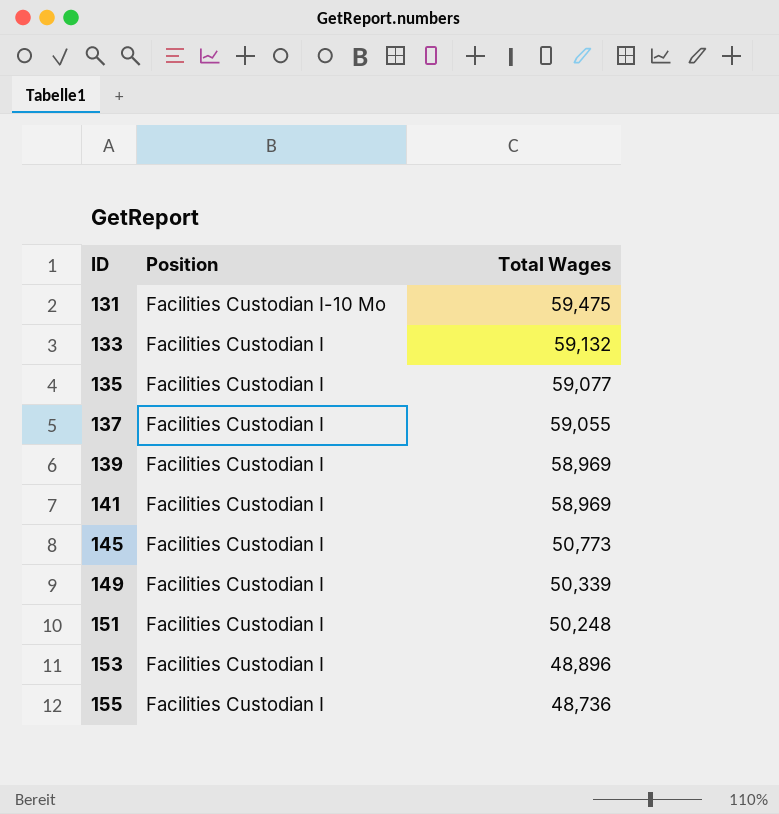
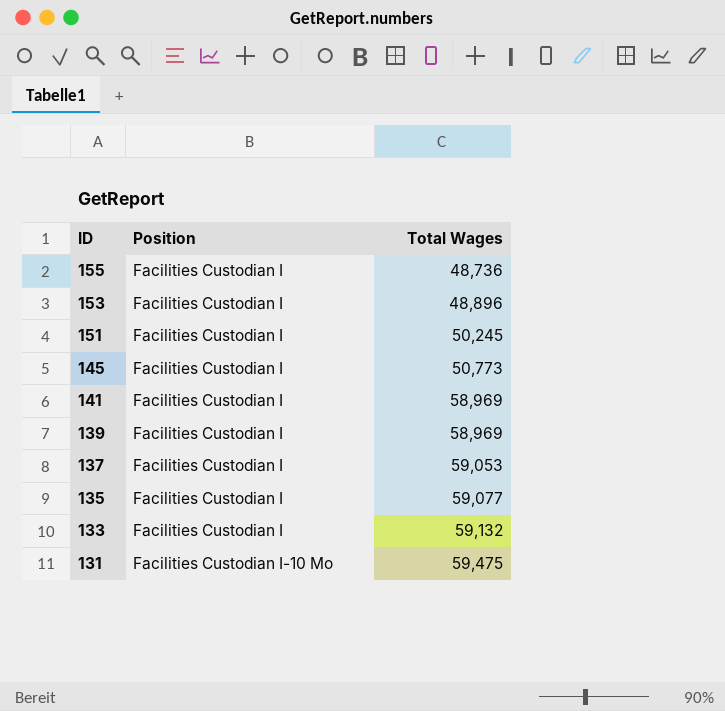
row order: ID ascending -> ID descending
row 149: Facilities Custodian I | 50,339 -> none
151 | Total Wages: 50,248 -> 50,245
137 | Total Wages: 59,055 -> 59,053

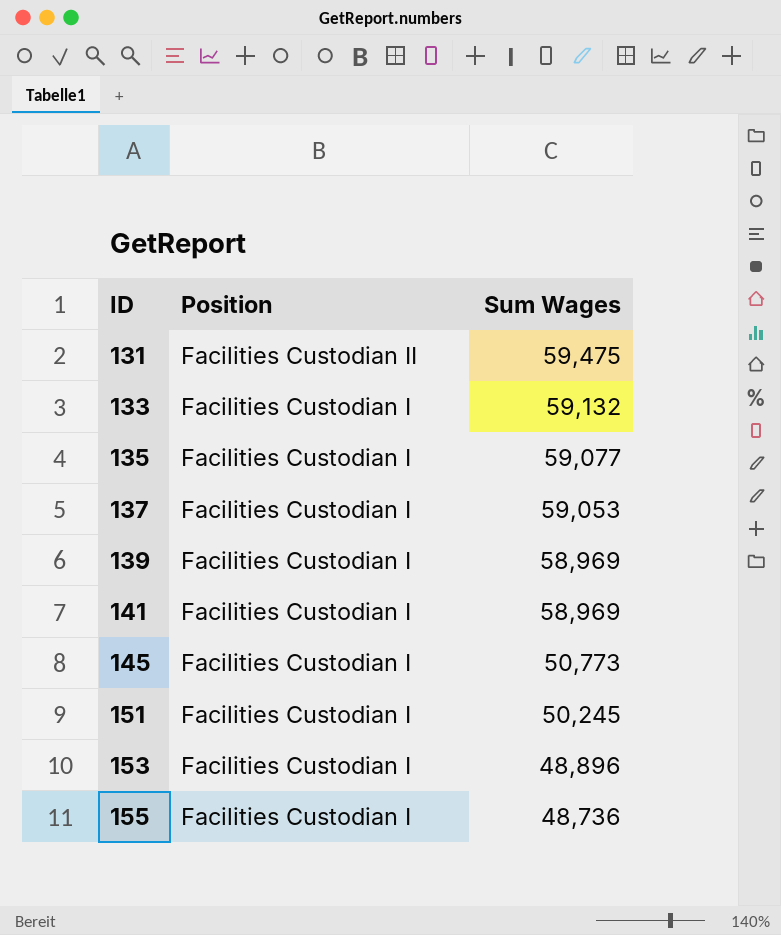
row order: ID descending -> ID ascending
column name: Total Wages -> Sum Wages
131 | Position: Facilities Custodian I-10 Mo -> Facilities Custodian II

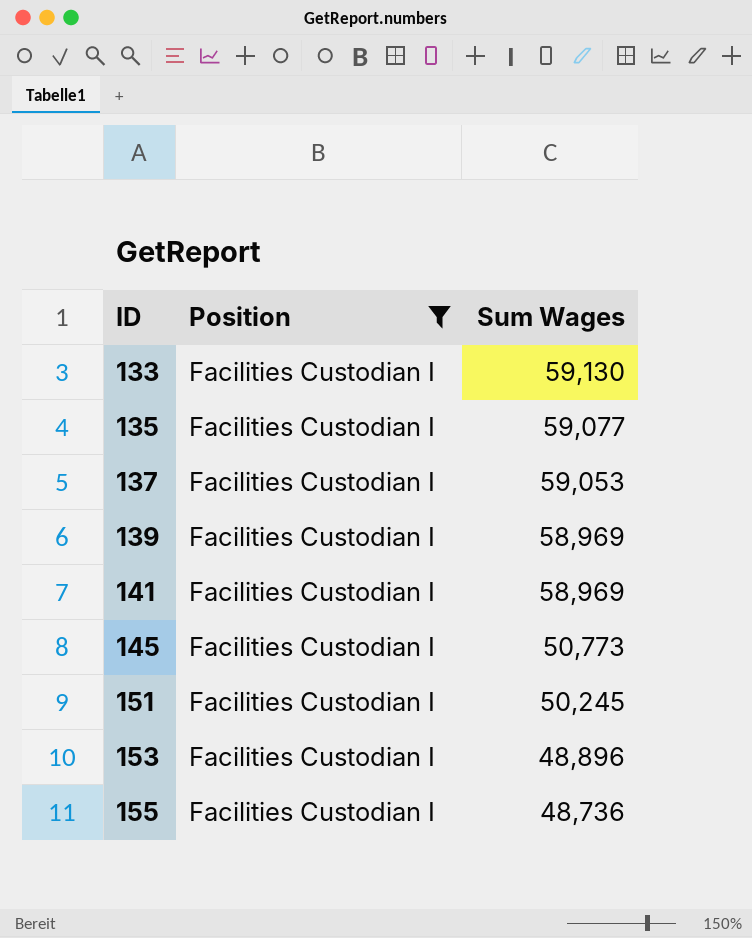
filter: none -> Position = Facilities Custodian I
133 | Sum Wages: 59,132 -> 59,130

